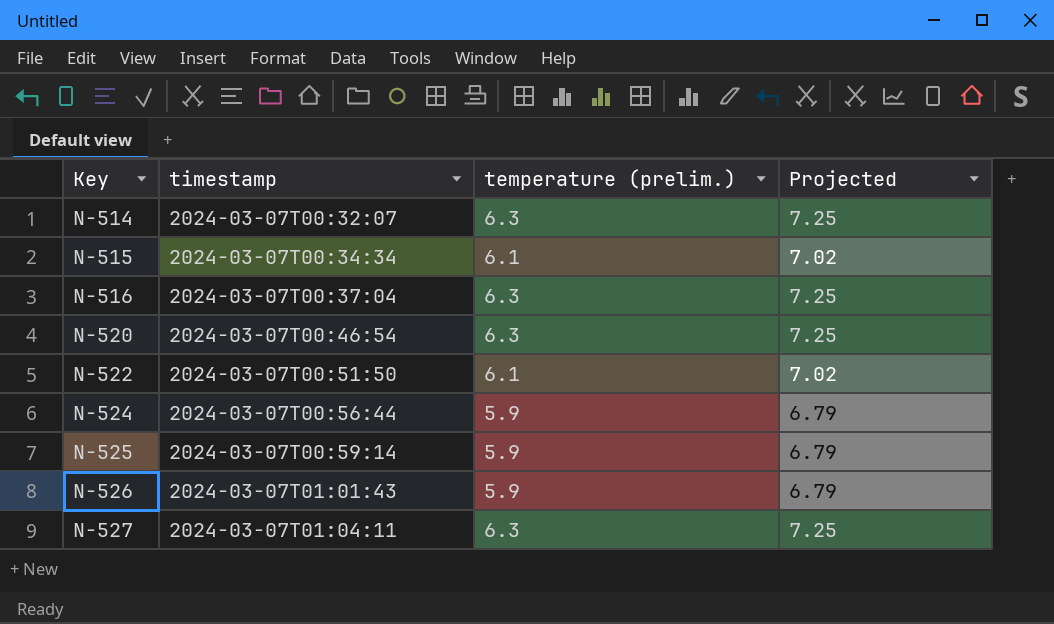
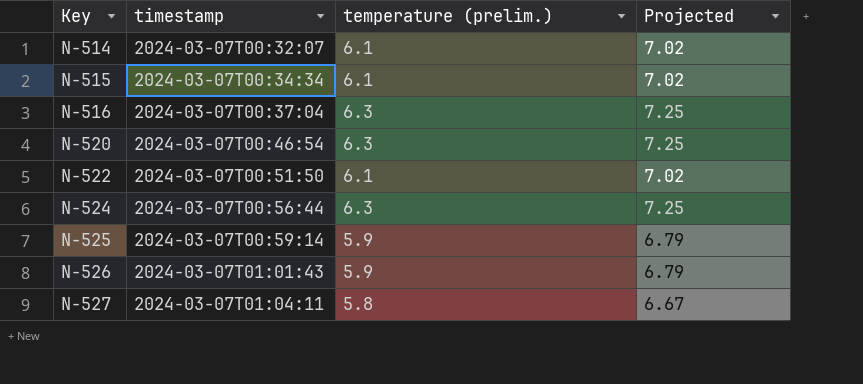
N-514 | temperature (prelim.): 6.3 -> 6.1
N-514 | Projected: 7.25 -> 7.02
N-524 | temperature (prelim.): 5.9 -> 6.3
N-524 | Projected: 6.79 -> 7.25
N-527 | temperature (prelim.): 6.3 -> 5.8
N-527 | Projected: 7.25 -> 6.67

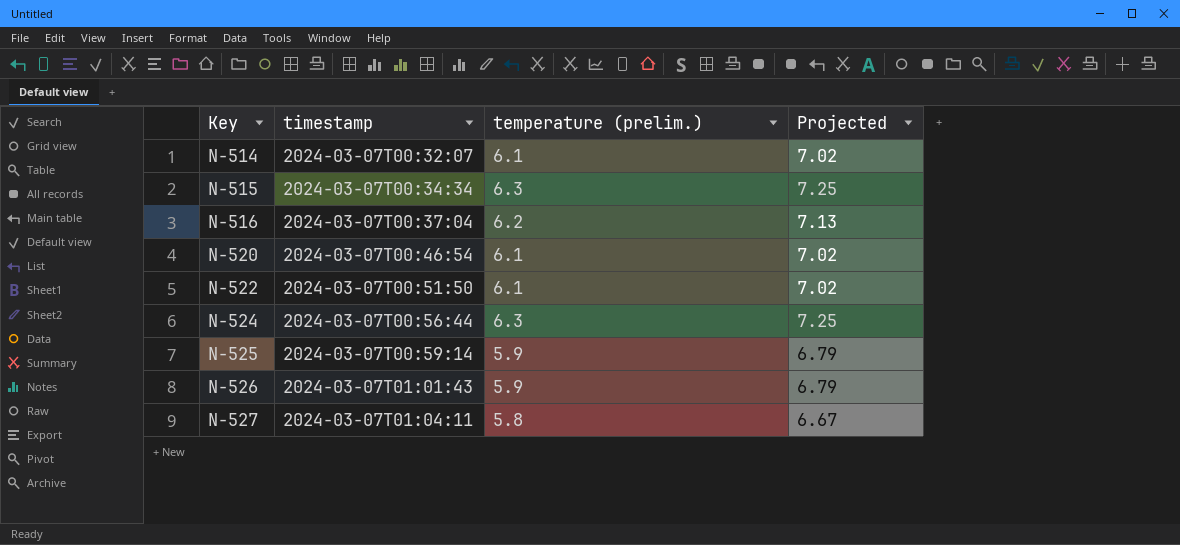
N-515 | temperature (prelim.): 6.1 -> 6.3
N-515 | Projected: 7.02 -> 7.25
N-516 | temperature (prelim.): 6.3 -> 6.2
N-516 | Projected: 7.25 -> 7.13
N-520 | temperature (prelim.): 6.3 -> 6.1
N-520 | Projected: 7.25 -> 7.02

